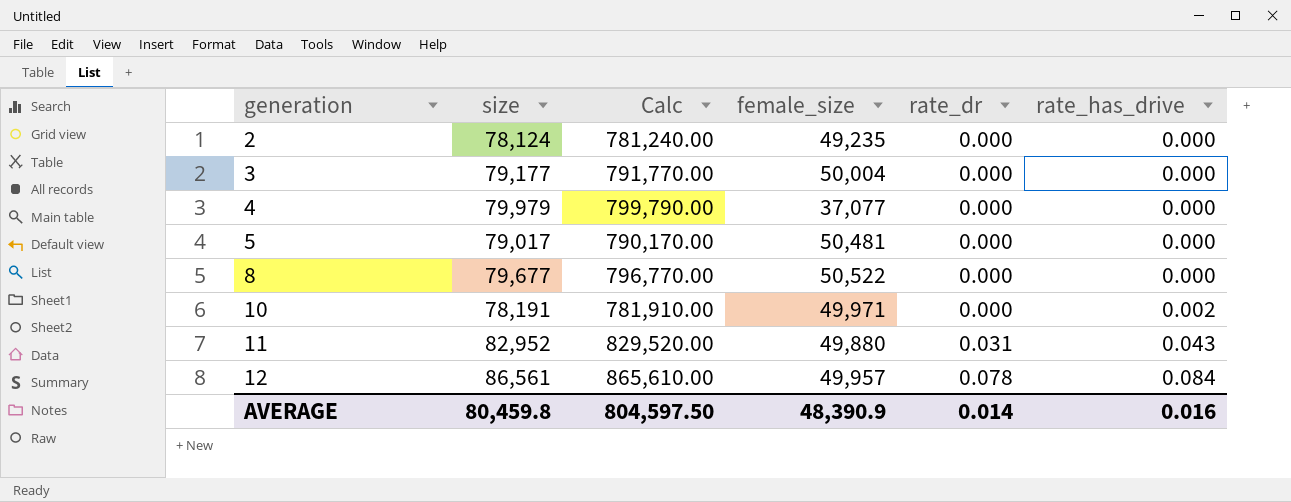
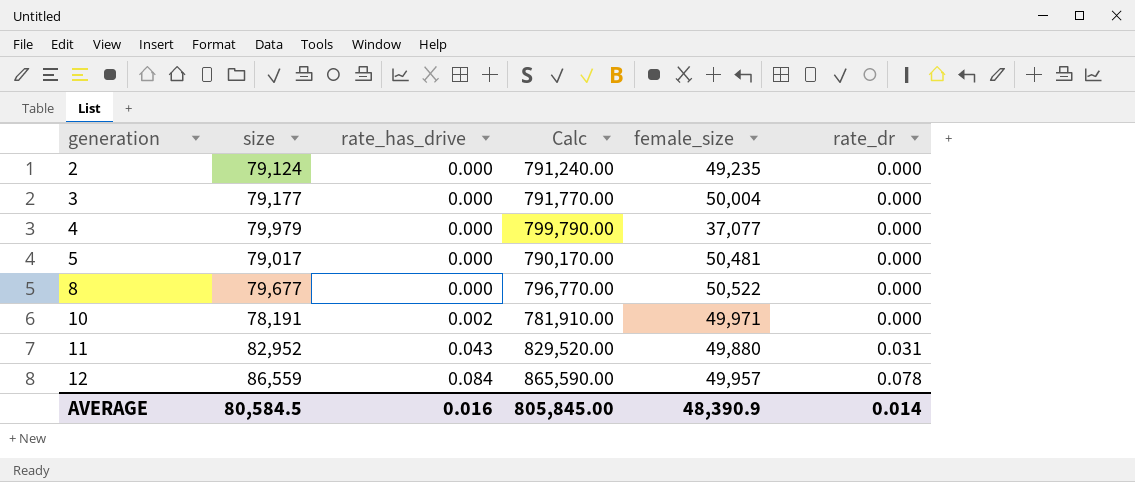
column rate_has_drive | position: 6 -> 3
2 | size: 78,124 -> 79,124
2 | Calc: 781,240.00 -> 791,240.00
12 | size: 86,561 -> 86,559
12 | Calc: 865,610.00 -> 865,590.00
AVERAGE | size: 80,459.8 -> 80,584.5
AVERAGE | Calc: 804,597.50 -> 805,845.00

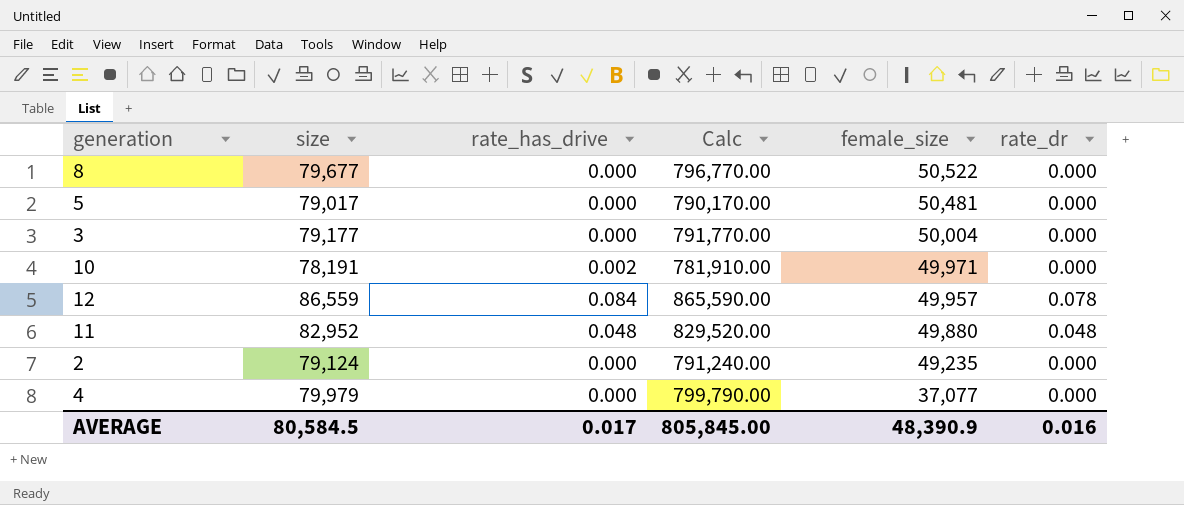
row order: generation ascending -> female_size descending
11 | rate_has_drive: 0.043 -> 0.048
11 | rate_dr: 0.031 -> 0.048
AVERAGE | rate_has_drive: 0.016 -> 0.017
AVERAGE | rate_dr: 0.014 -> 0.016

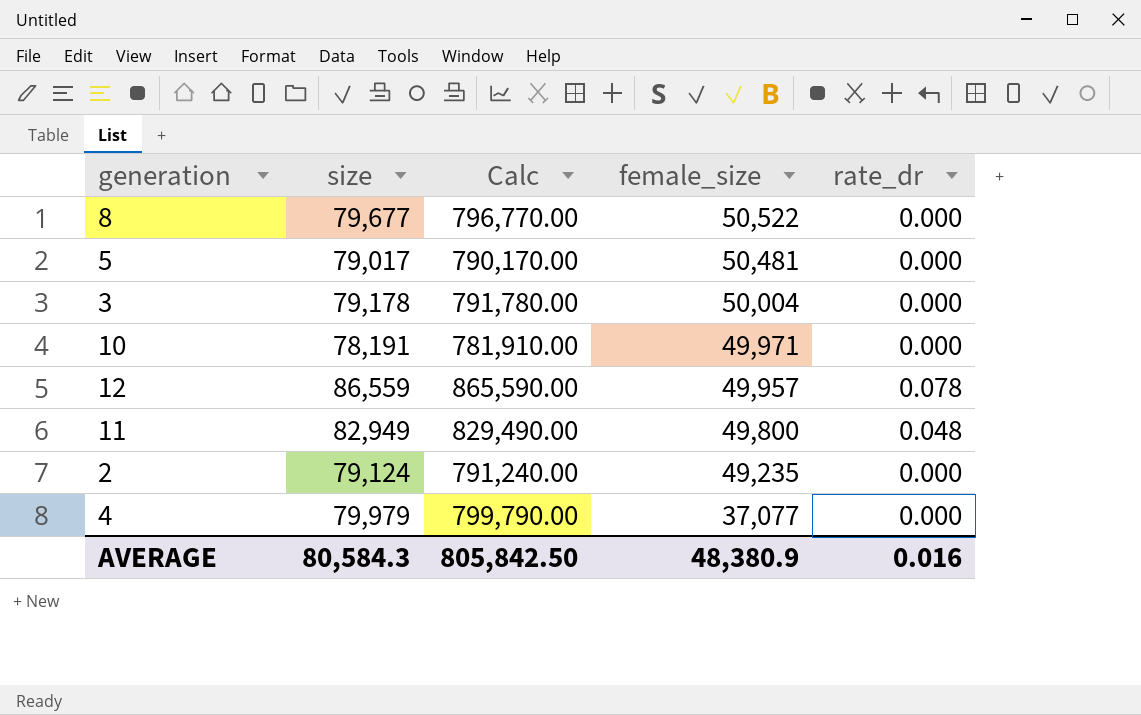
column rate_has_drive | position: 3 -> none
3 | size: 79,177 -> 79,178
3 | Calc: 791,770.00 -> 791,780.00
11 | size: 82,952 -> 82,949
11 | Calc: 829,520.00 -> 829,490.00
11 | female_size: 49,880 -> 49,800
AVERAGE | size: 80,584.5 -> 80,584.3
AVERAGE | Calc: 805,845.00 -> 805,842.50
AVERAGE | female_size: 48,390.9 -> 48,380.9

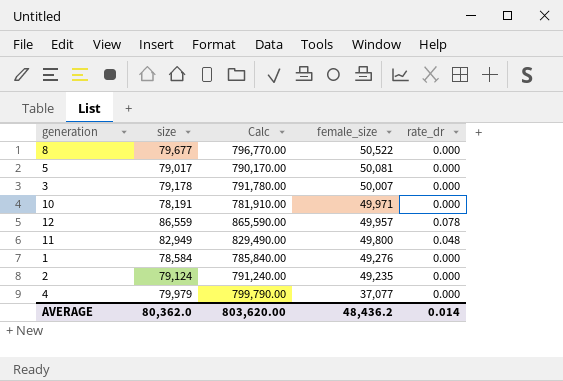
5 | female_size: 50,481 -> 50,081
3 | female_size: 50,004 -> 50,007
row 1: none -> 78,584 | 785,840.00 | 49,276 | 0.000
AVERAGE | size: 80,584.3 -> 80,362.0
AVERAGE | Calc: 805,842.50 -> 803,620.00
AVERAGE | female_size: 48,380.9 -> 48,436.2
AVERAGE | rate_dr: 0.016 -> 0.014

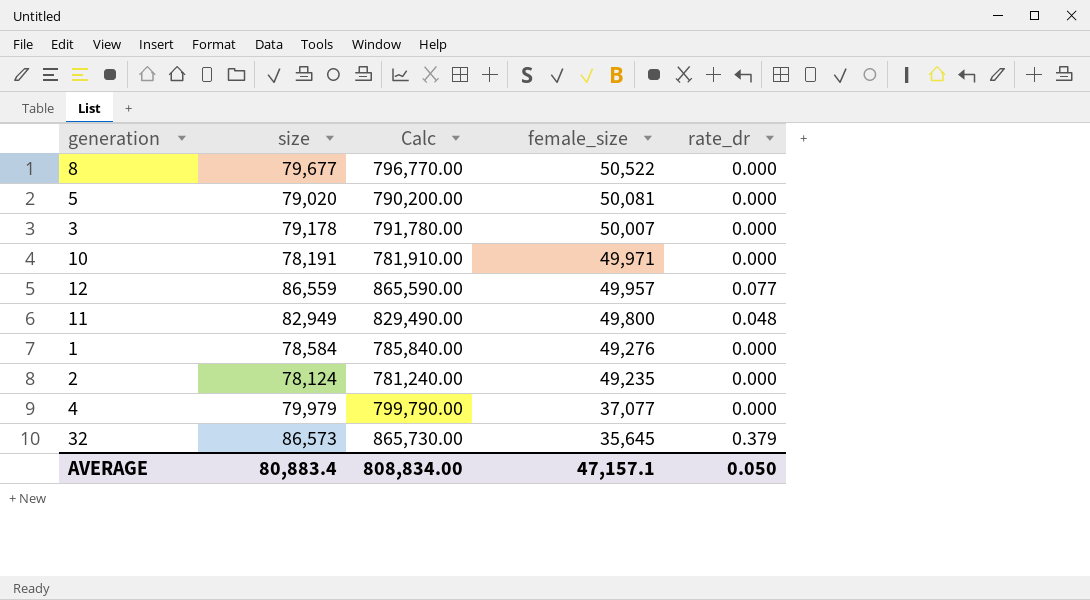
5 | size: 79,017 -> 79,020
5 | Calc: 790,170.00 -> 790,200.00
12 | rate_dr: 0.078 -> 0.077
2 | size: 79,124 -> 78,124
2 | Calc: 791,240.00 -> 781,240.00
row 32: none -> 86,573 | 865,730.00 | 35,645 | 0.379
AVERAGE | size: 80,362.0 -> 80,883.4
AVERAGE | Calc: 803,620.00 -> 808,834.00
AVERAGE | female_size: 48,436.2 -> 47,157.1
AVERAGE | rate_dr: 0.014 -> 0.050

